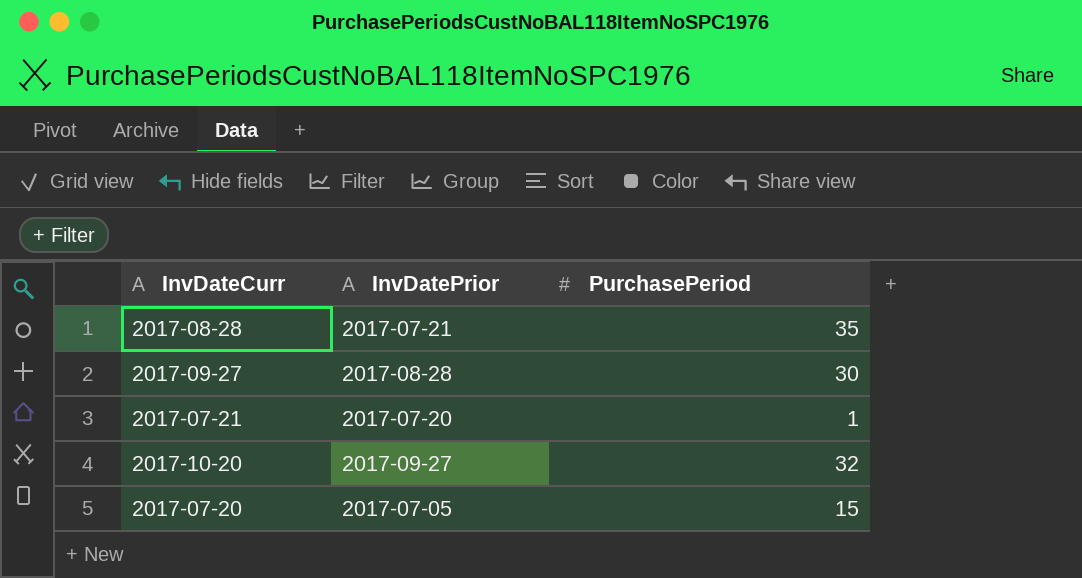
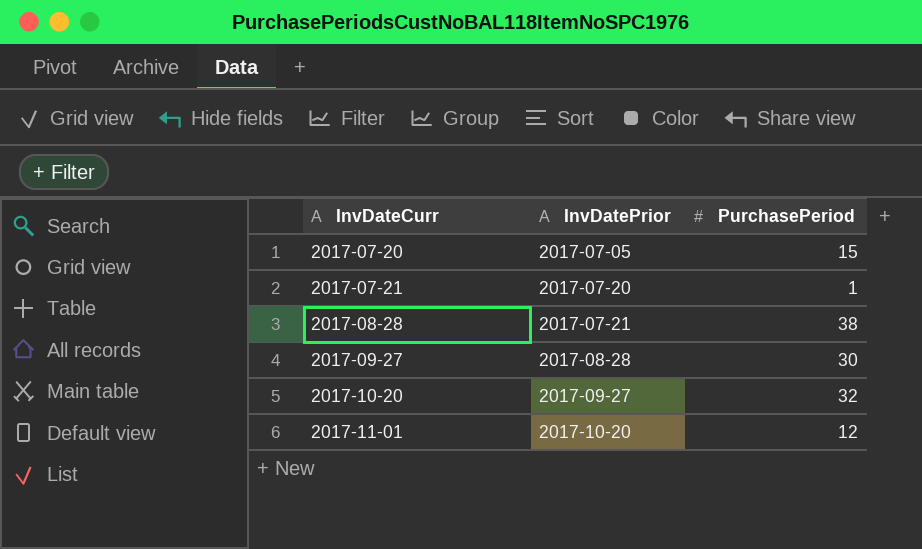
row order: none -> InvDateCurr ascending
2017-08-28 | PurchasePeriod: 35 -> 38
row 2017-11-01: none -> 2017-10-20 | 12

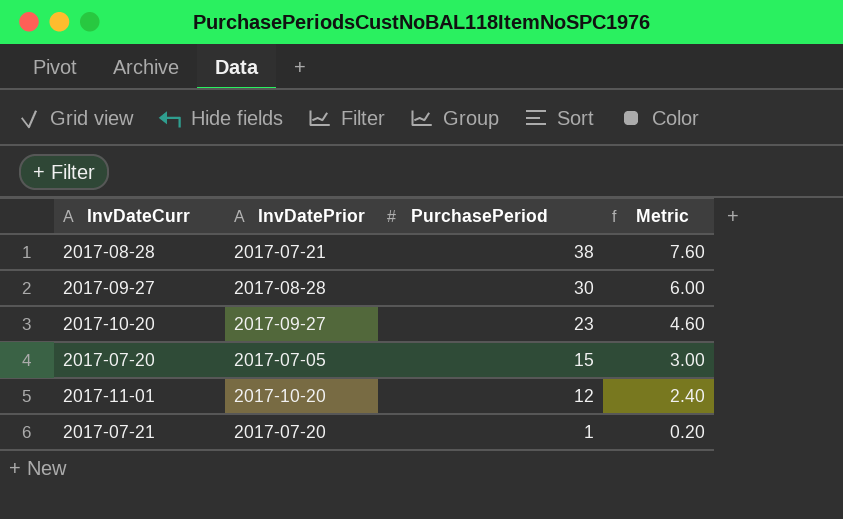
row order: InvDateCurr ascending -> PurchasePeriod descending
column Metric | formula: none -> [PurchasePeriod] * 0.2
2017-10-20 | PurchasePeriod: 32 -> 23

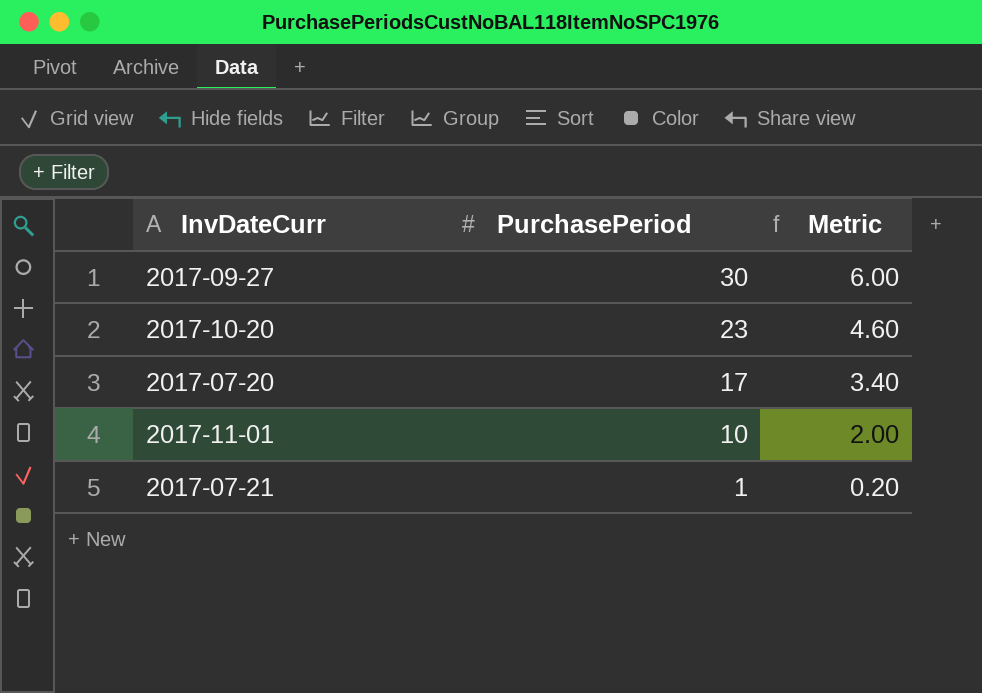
column InvDatePrior | position: 2 -> none
row 2017-08-28: 2017-07-21 | 38 | 7.60 -> none
2017-07-20 | PurchasePeriod: 15 -> 17
2017-07-20 | Metric: 3.00 -> 3.40
2017-11-01 | PurchasePeriod: 12 -> 10
2017-11-01 | Metric: 2.40 -> 2.00

